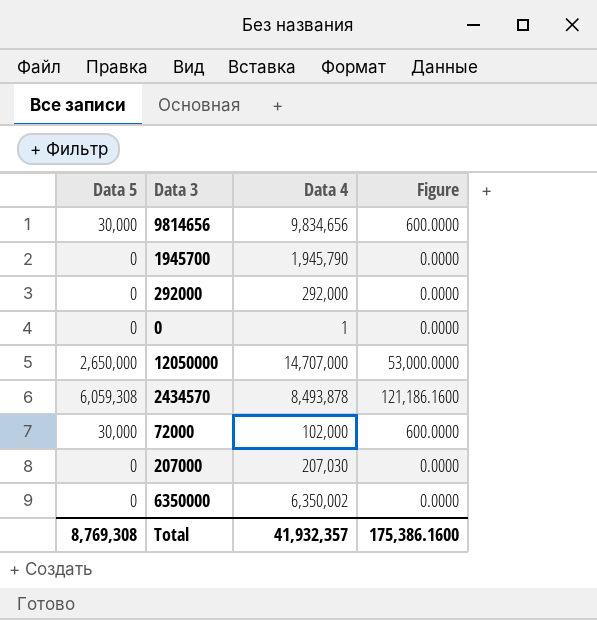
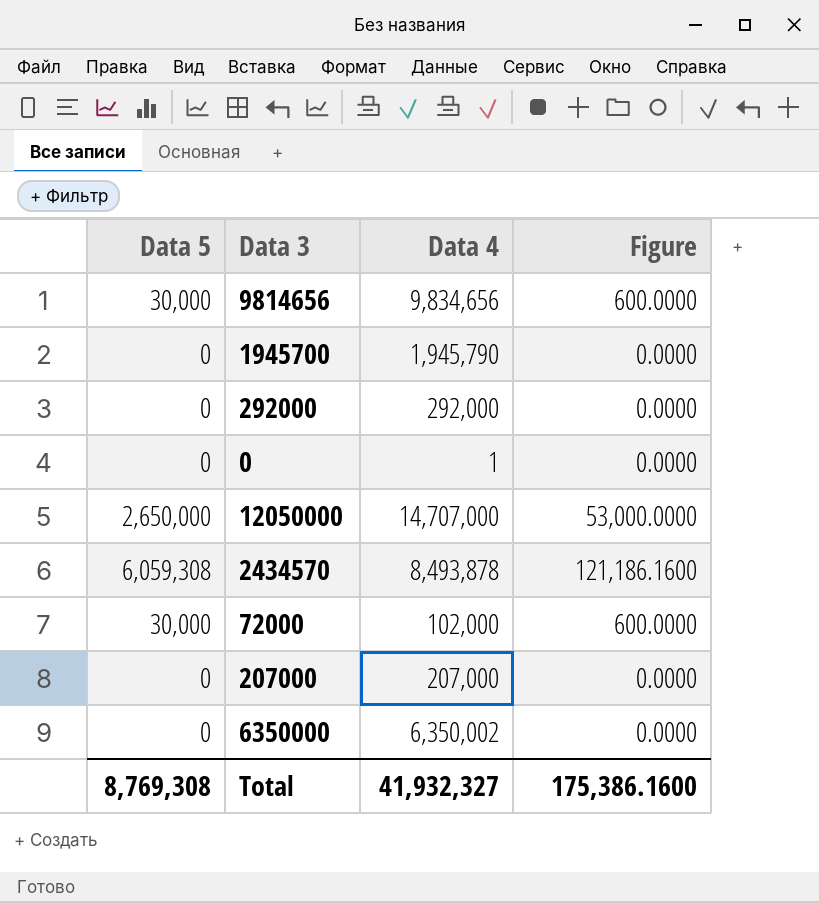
207000 | Data 4: 207,030 -> 207,000
Total | Data 4: 41,932,357 -> 41,932,327

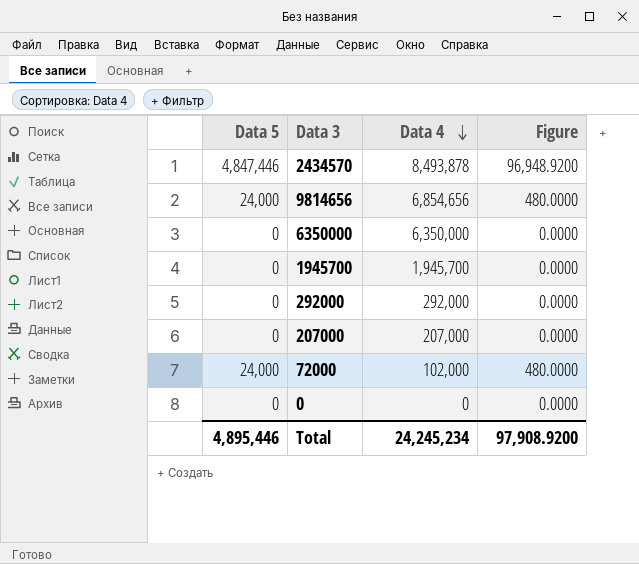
row order: none -> Data 4 descending
row 12050000: 2,650,000 | 14,707,000 | 53,000.0000 -> none
2434570 | Data 5: 6,059,308 -> 4,847,446
2434570 | Figure: 121,186.1600 -> 96,948.9200
9814656 | Data 5: 30,000 -> 24,000
9814656 | Data 4: 9,834,656 -> 6,854,656
9814656 | Figure: 600.0000 -> 480.0000
6350000 | Data 4: 6,350,002 -> 6,350,000
1945700 | Data 4: 1,945,790 -> 1,945,700
72000 | Data 5: 30,000 -> 24,000
72000 | Figure: 600.0000 -> 480.0000
0 | Data 4: 1 -> 0
Total | Data 5: 8,769,308 -> 4,895,446
Total | Data 4: 41,932,327 -> 24,245,234
Total | Figure: 175,386.1600 -> 97,908.9200

